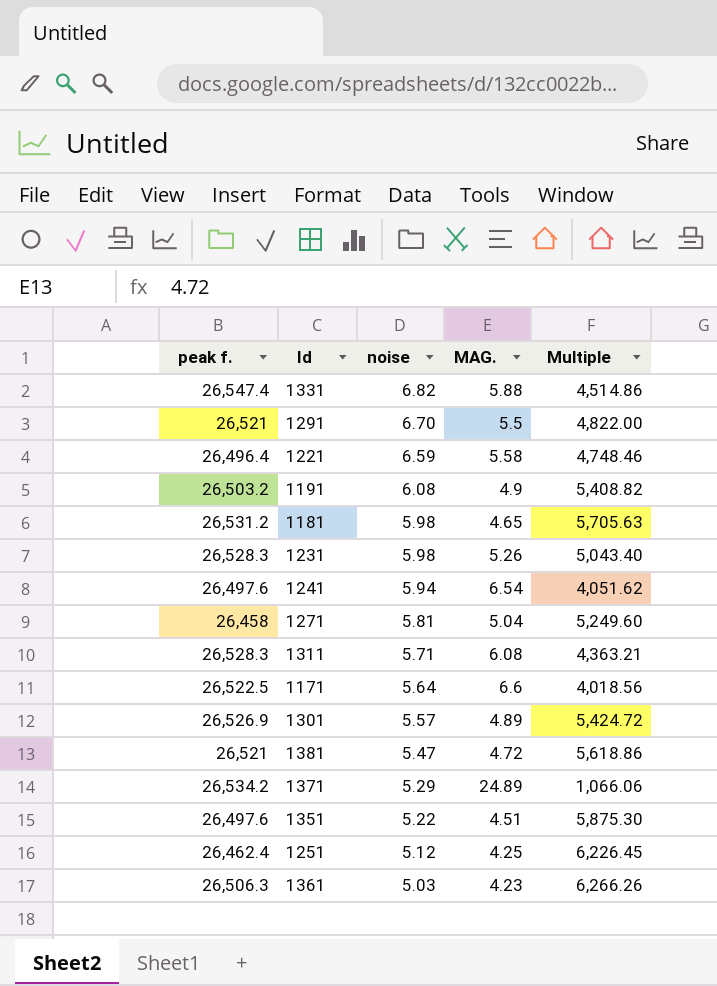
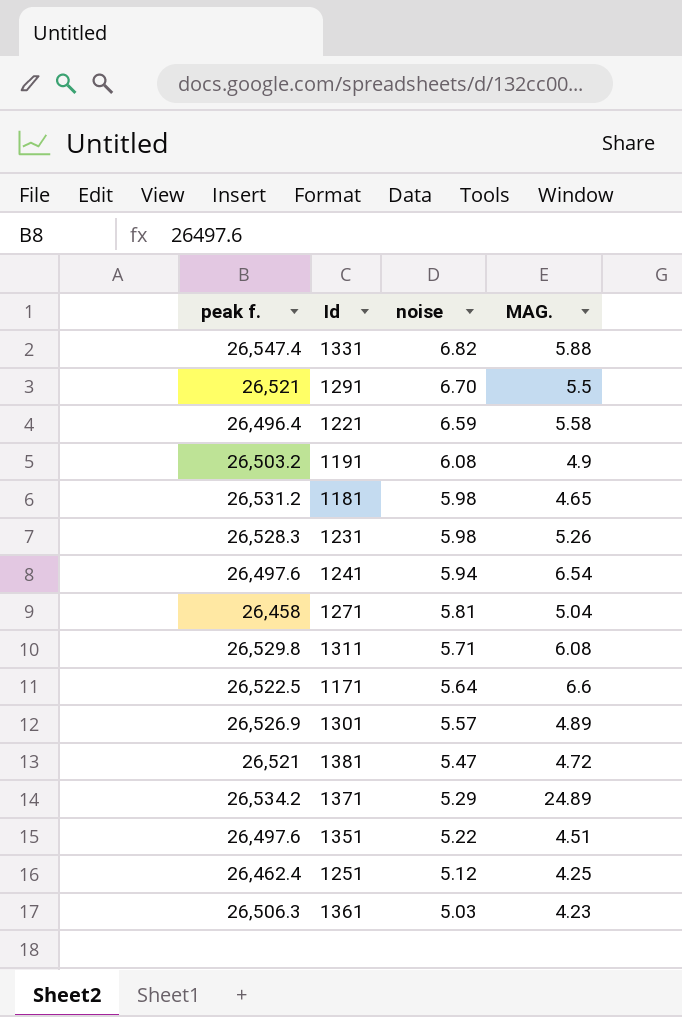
column Multiple | formula: [peak f.] / [MAG.] -> none
1311 | peak f.: 26,528.3 -> 26,529.8

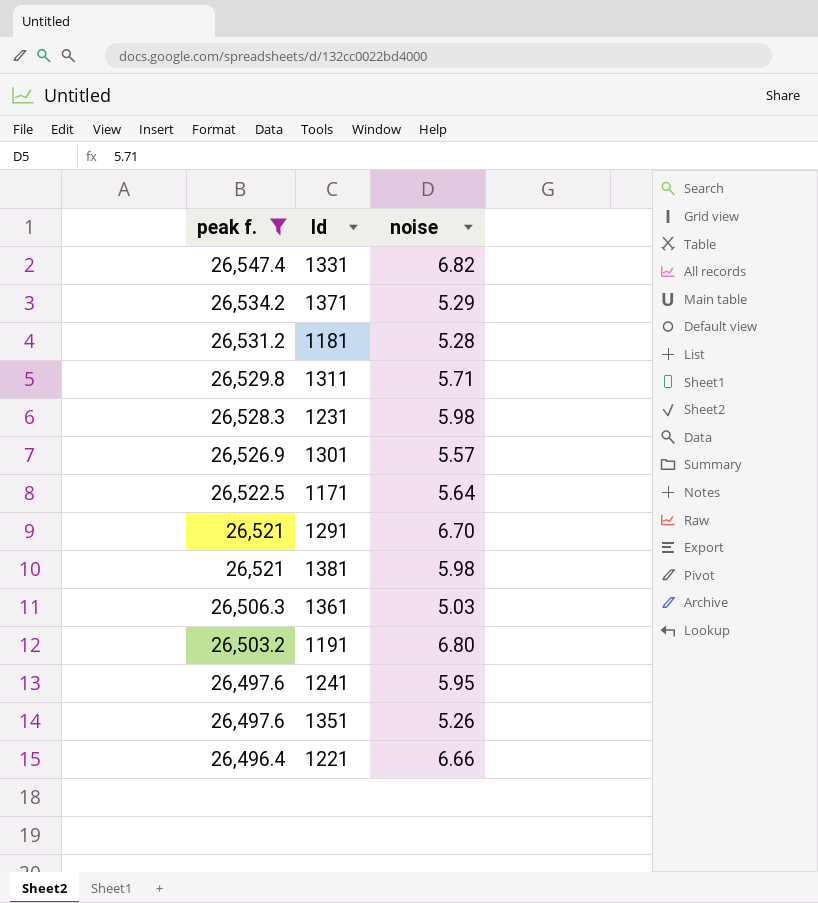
filter: none -> peak f. >= 26,496.4
row order: noise descending -> peak f. descending
column MAG. | position: 4 -> none
1181 | noise: 5.98 -> 5.28
1381 | noise: 5.47 -> 5.98
1191 | noise: 6.08 -> 6.80
1241 | noise: 5.94 -> 5.95
1351 | noise: 5.22 -> 5.26
1221 | noise: 6.59 -> 6.66

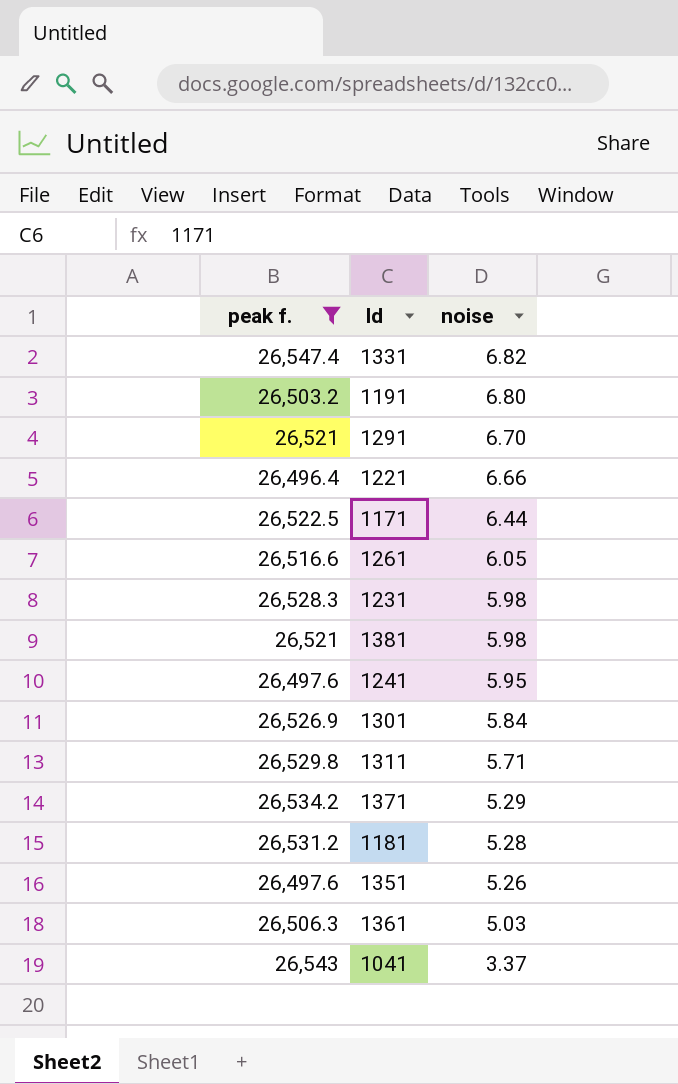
row order: peak f. descending -> noise descending
1171 | noise: 5.64 -> 6.44
row 1261: none -> 26,516.6 | 6.05
1301 | noise: 5.57 -> 5.84
row 1041: none -> 26,543 | 3.37

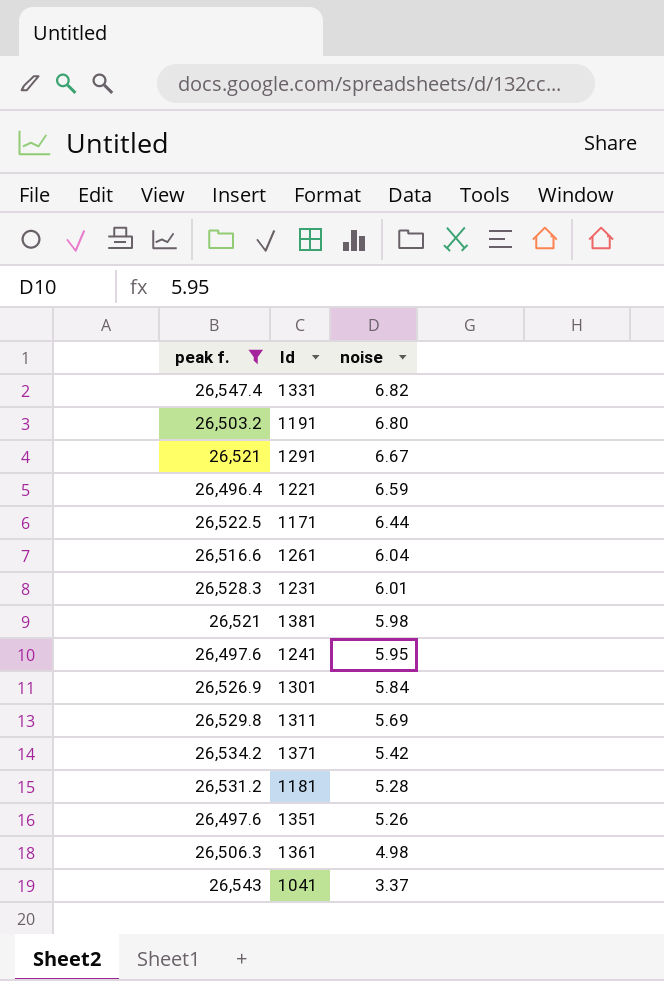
1291 | noise: 6.70 -> 6.67
1221 | noise: 6.66 -> 6.59
1261 | noise: 6.05 -> 6.04
1231 | noise: 5.98 -> 6.01
1311 | noise: 5.71 -> 5.69
1371 | noise: 5.29 -> 5.42
1361 | noise: 5.03 -> 4.98

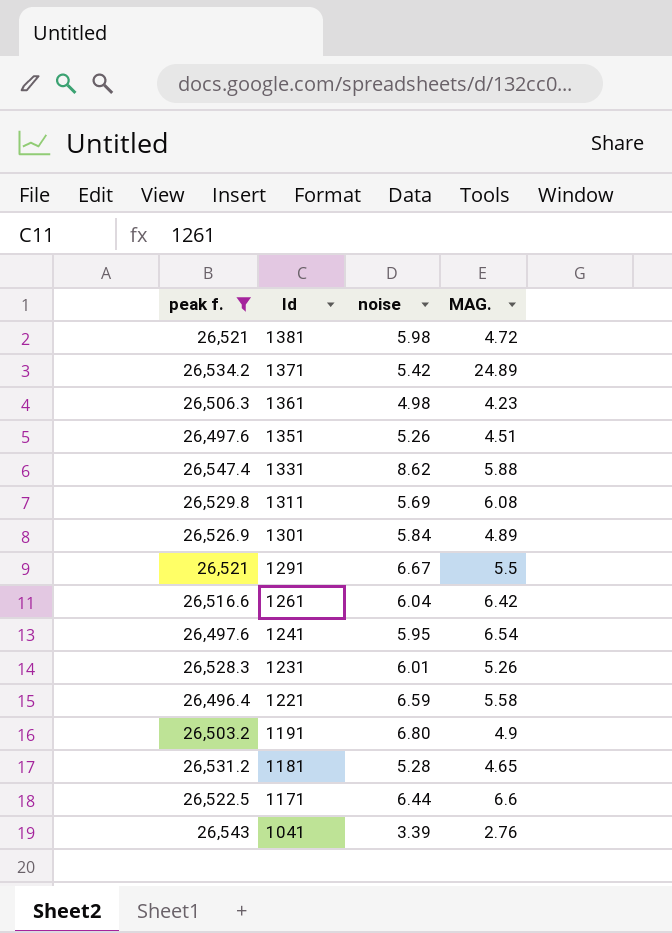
row order: noise descending -> Id descending
column MAG. | position: none -> 4
1331 | noise: 6.82 -> 8.62
1041 | noise: 3.37 -> 3.39

